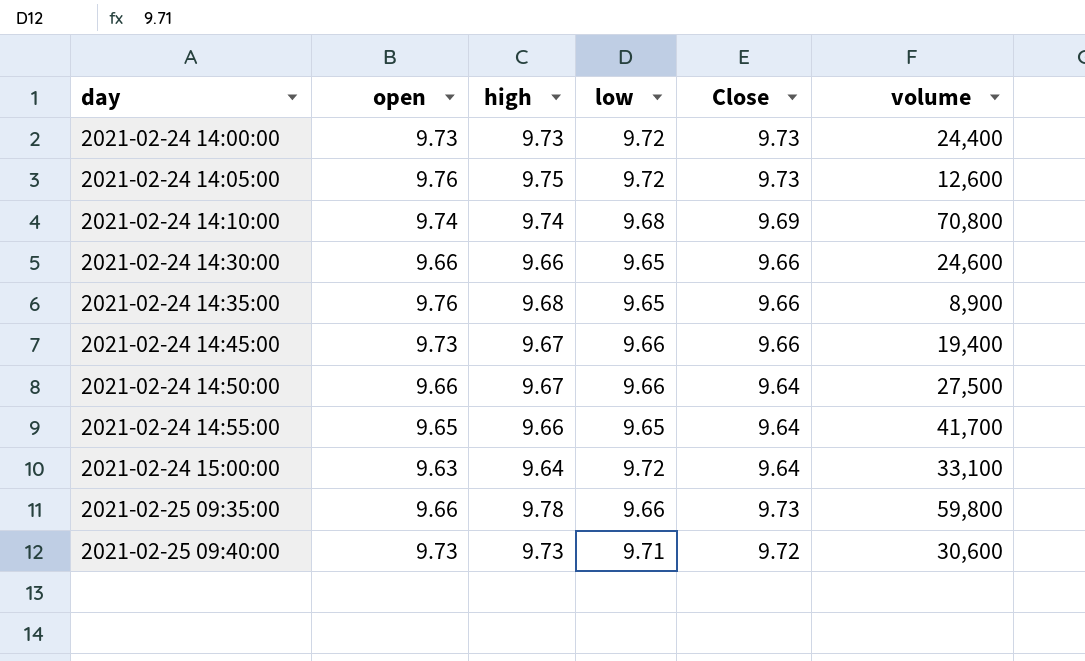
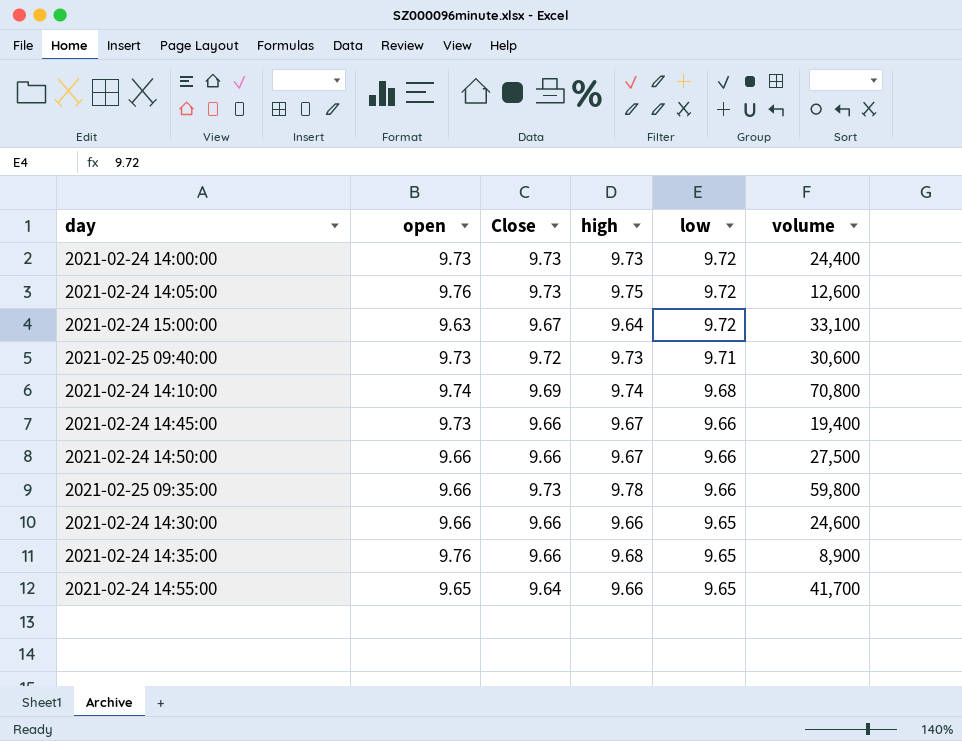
row order: day ascending -> low descending
column Close | position: 5 -> 3
2021-02-24 15:00:00 | Close: 9.64 -> 9.67
2021-02-24 14:50:00 | Close: 9.64 -> 9.66

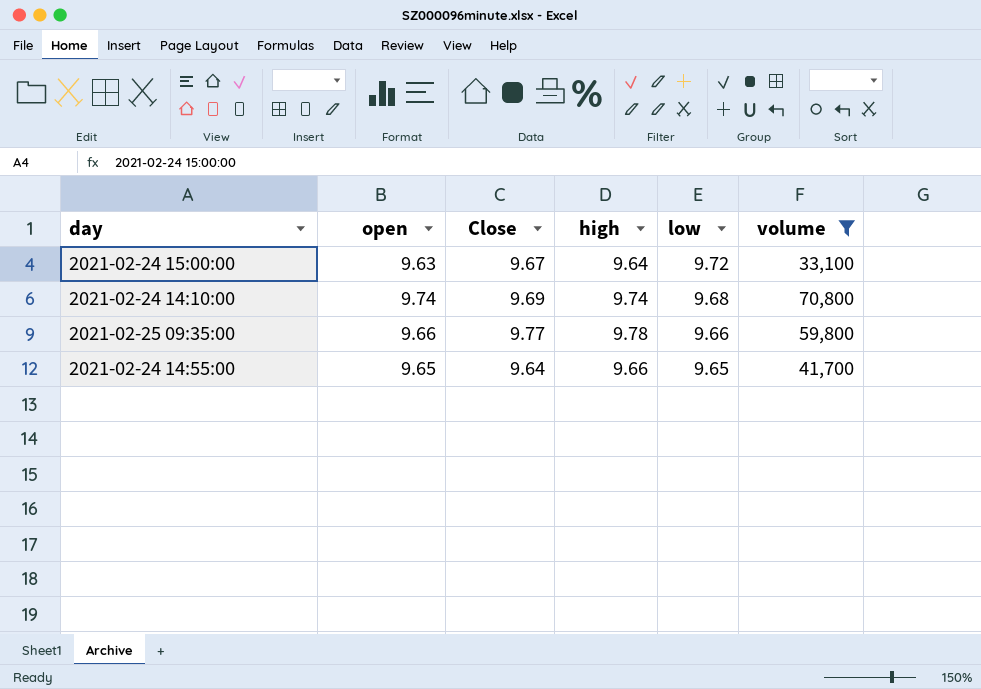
filter: none -> volume >= 33,100
2021-02-25 09:35:00 | Close: 9.73 -> 9.77

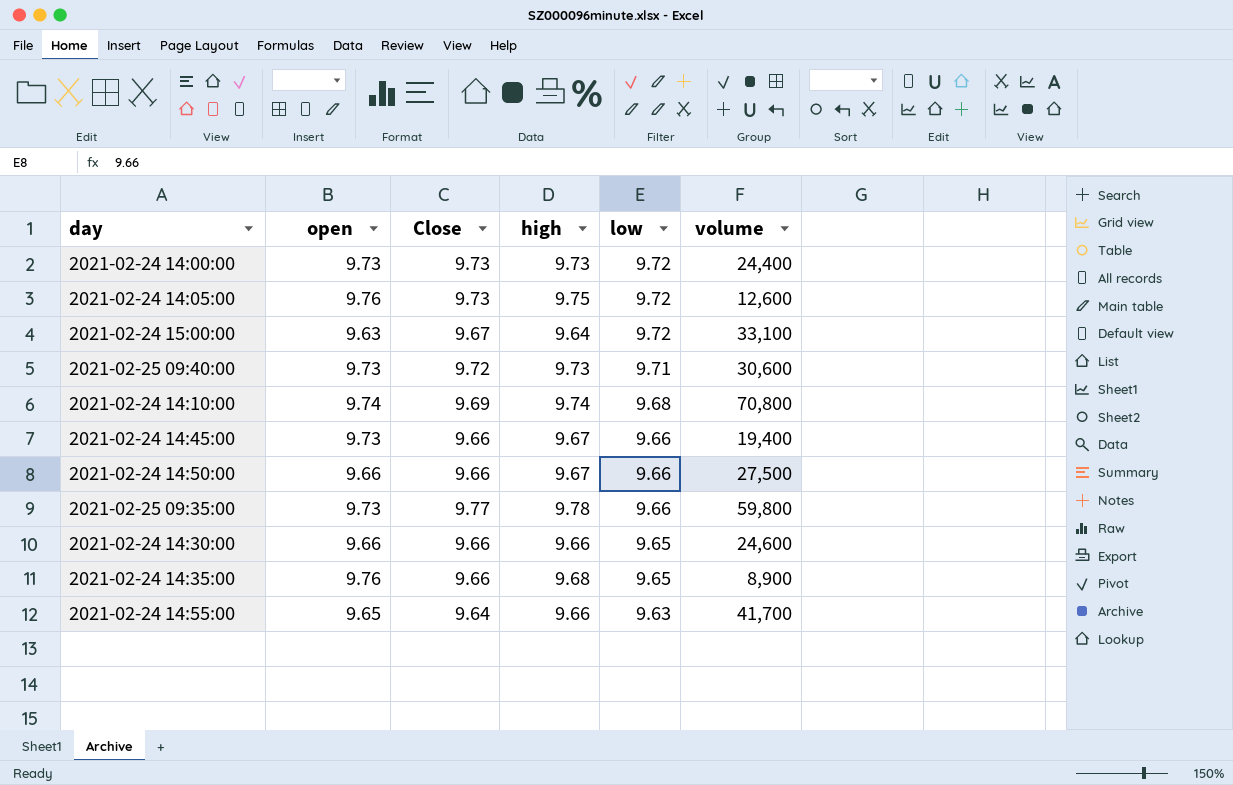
filter: volume >= 33,100 -> none
2021-02-25 09:35:00 | open: 9.66 -> 9.73
2021-02-24 14:55:00 | low: 9.65 -> 9.63

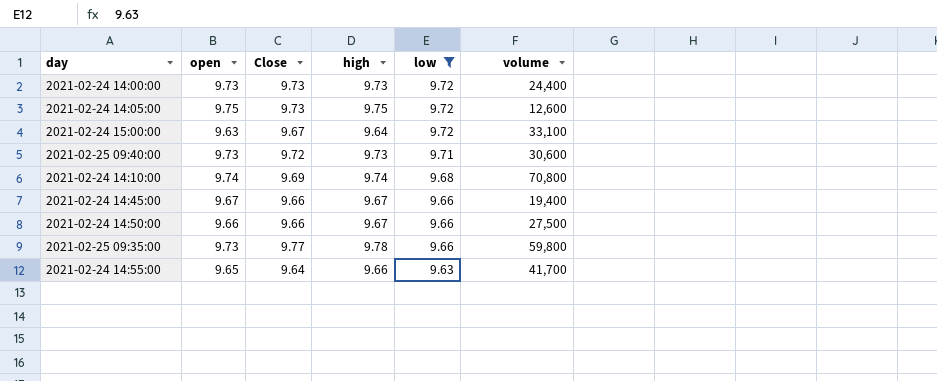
filter: none -> low != 9.65
2021-02-24 14:05:00 | open: 9.76 -> 9.75
2021-02-24 14:45:00 | open: 9.73 -> 9.67

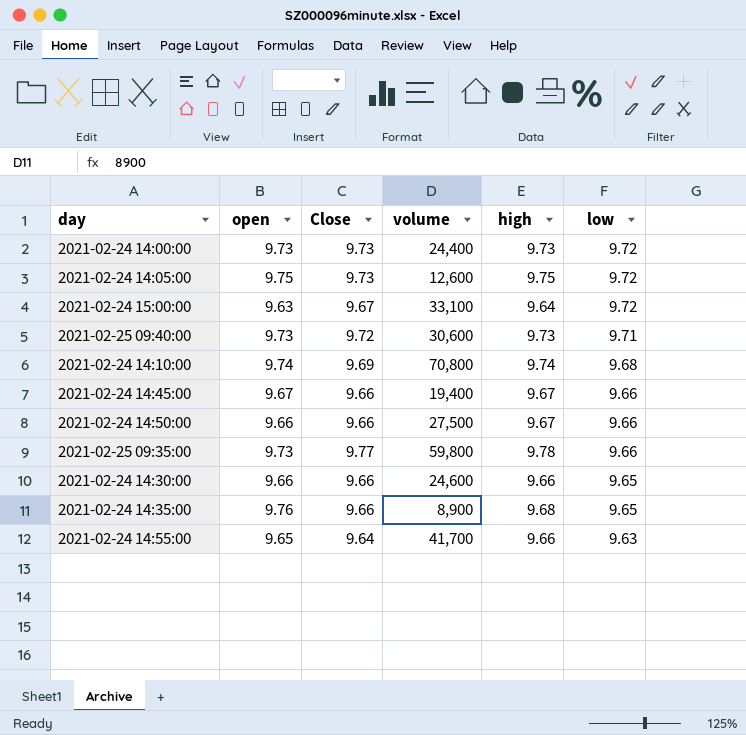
filter: low != 9.65 -> none
column volume | position: 6 -> 4

